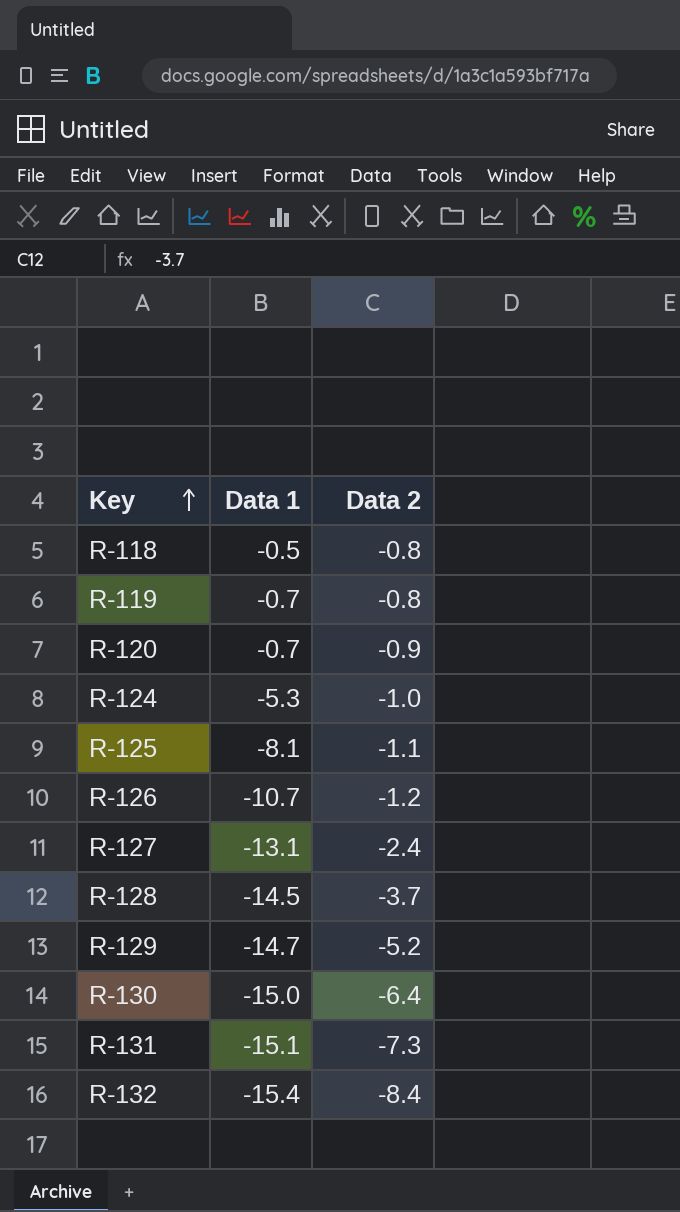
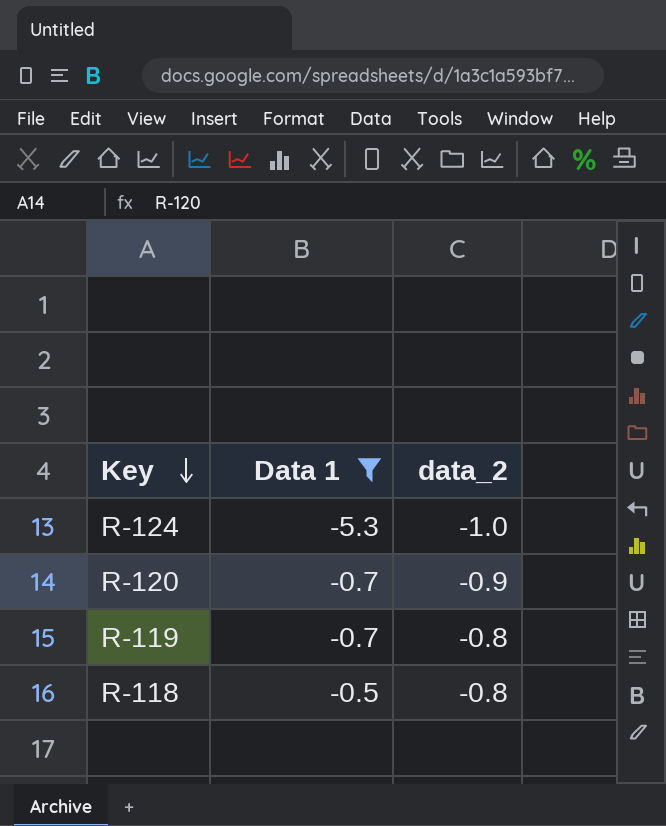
filter: none -> Data 1 >= -5.3
row order: Key ascending -> Key descending
column name: Data 2 -> data_2

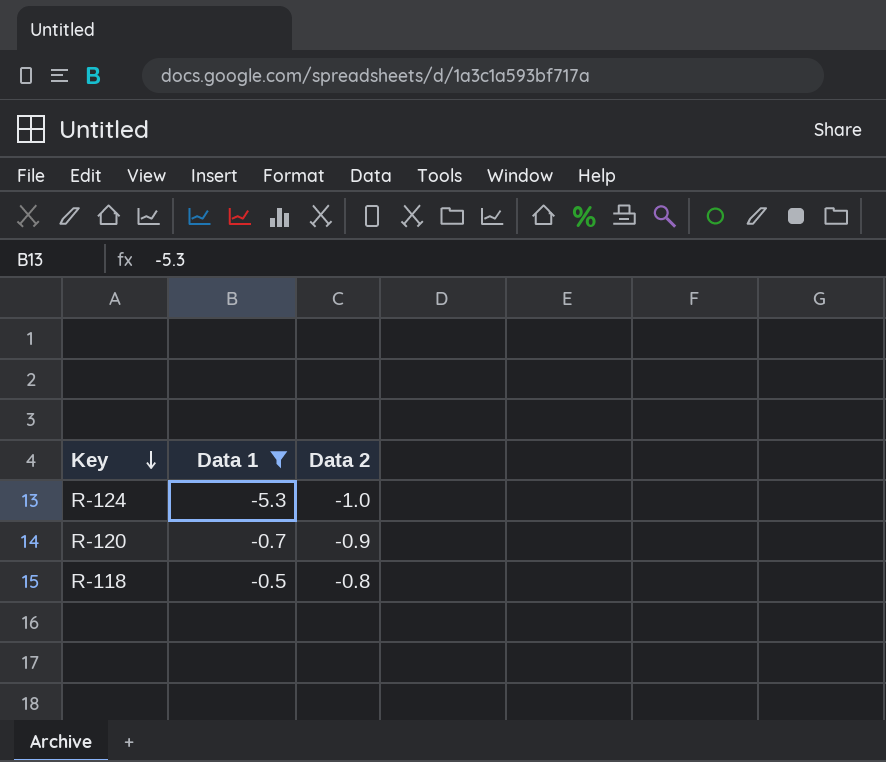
column name: data_2 -> Data 2
row R-119: -0.7 | -0.8 -> none

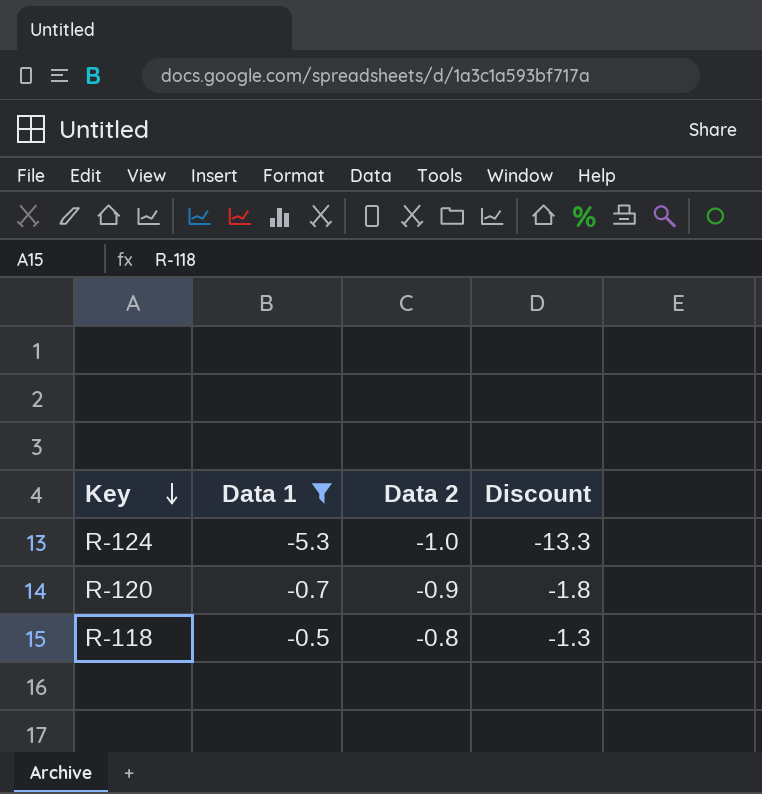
column Discount | formula: none -> [Data 1] * 2.5

